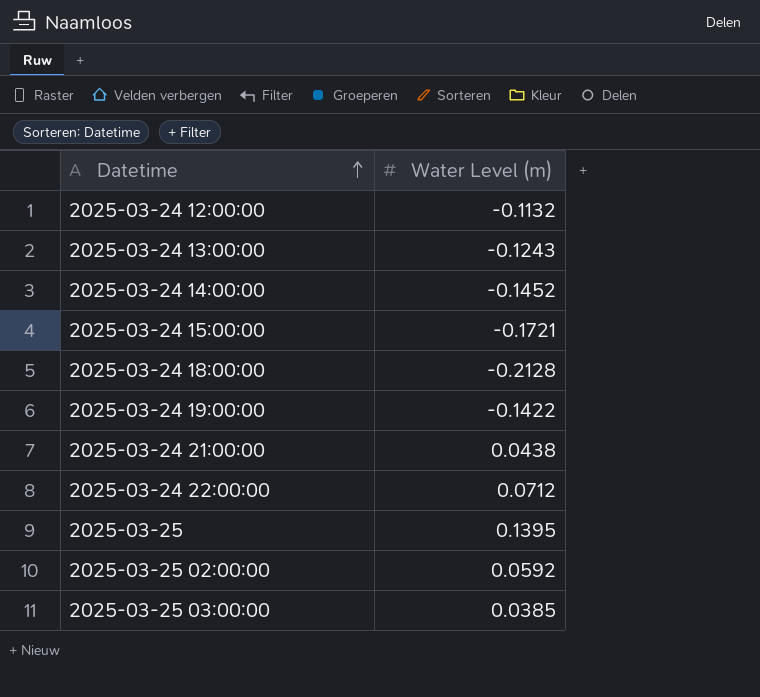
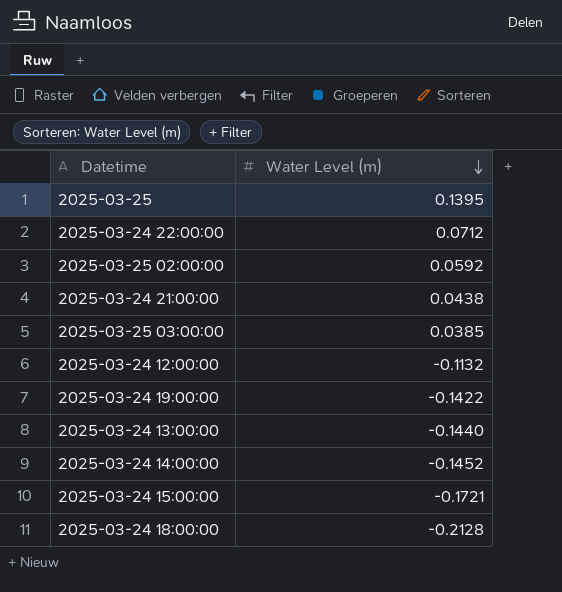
row order: Datetime ascending -> Water Level (m) descending
2025-03-24 13:00:00 | Water Level (m): -0.1243 -> -0.1440

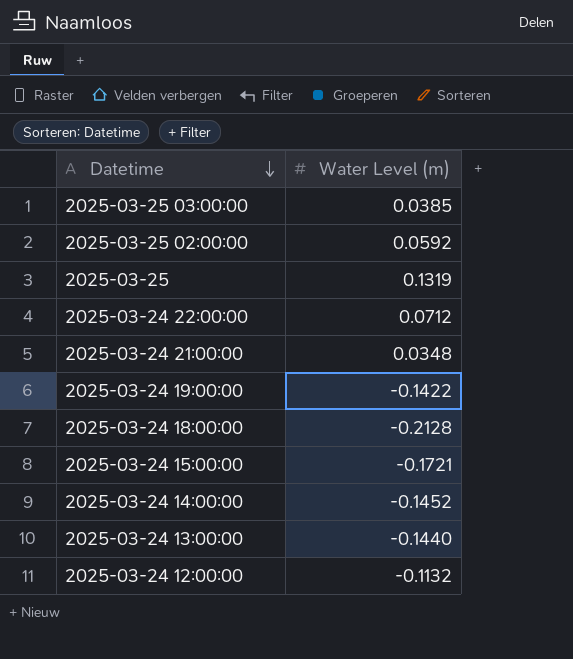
row order: Water Level (m) descending -> Datetime descending
2025-03-25 | Water Level (m): 0.1395 -> 0.1319
2025-03-24 21:00:00 | Water Level (m): 0.0438 -> 0.0348

